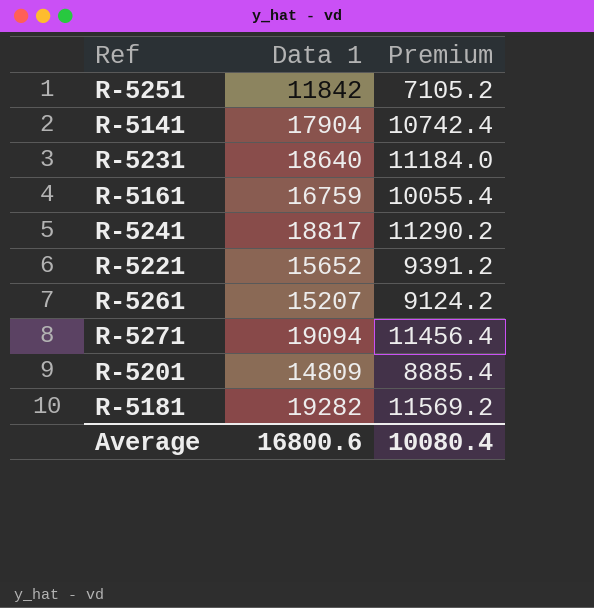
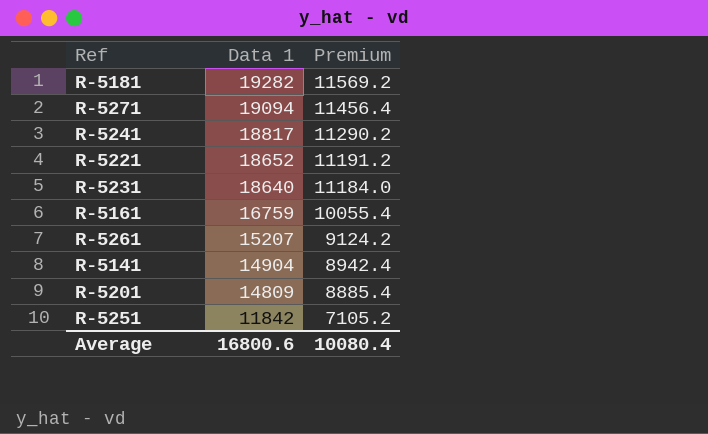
row order: none -> Data 1 descending
R-5221 | Data 1: 15652 -> 18652
R-5221 | Premium: 9391.2 -> 11191.2
R-5141 | Data 1: 17904 -> 14904
R-5141 | Premium: 10742.4 -> 8942.4

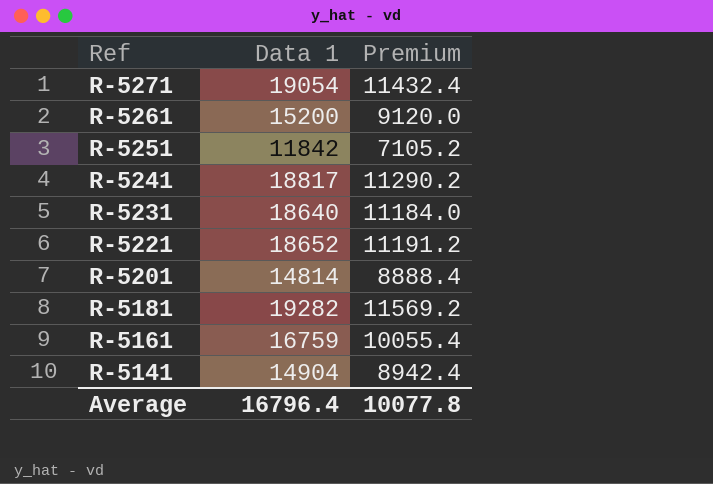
row order: Data 1 descending -> Ref descending
R-5271 | Data 1: 19094 -> 19054
R-5271 | Premium: 11456.4 -> 11432.4
R-5261 | Data 1: 15207 -> 15200
R-5261 | Premium: 9124.2 -> 9120.0
R-5201 | Data 1: 14809 -> 14814
R-5201 | Premium: 8885.4 -> 8888.4
Average | Data 1: 16800.6 -> 16796.4
Average | Premium: 10080.4 -> 10077.8

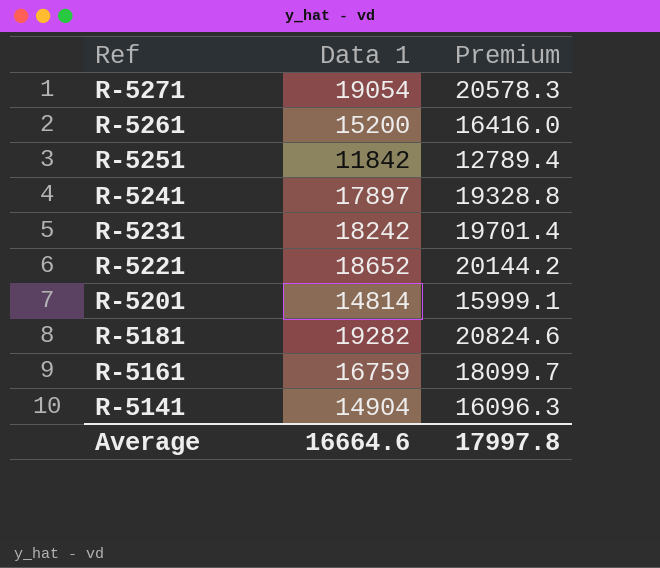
column Premium | formula: [Data 1] * 0.6 -> [Data 1] * 1.08
R-5241 | Data 1: 18817 -> 17897
R-5231 | Data 1: 18640 -> 18242
Average | Data 1: 16796.4 -> 16664.6
Average | Premium: 10077.8 -> 17997.8

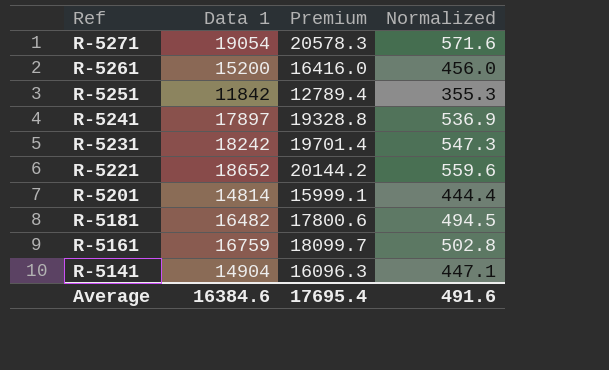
column Normalized | formula: none -> [Data 1] * 0.03
R-5181 | Data 1: 19282 -> 16482
R-5181 | Premium: 20824.6 -> 17800.6
Average | Data 1: 16664.6 -> 16384.6
Average | Premium: 17997.8 -> 17695.4

